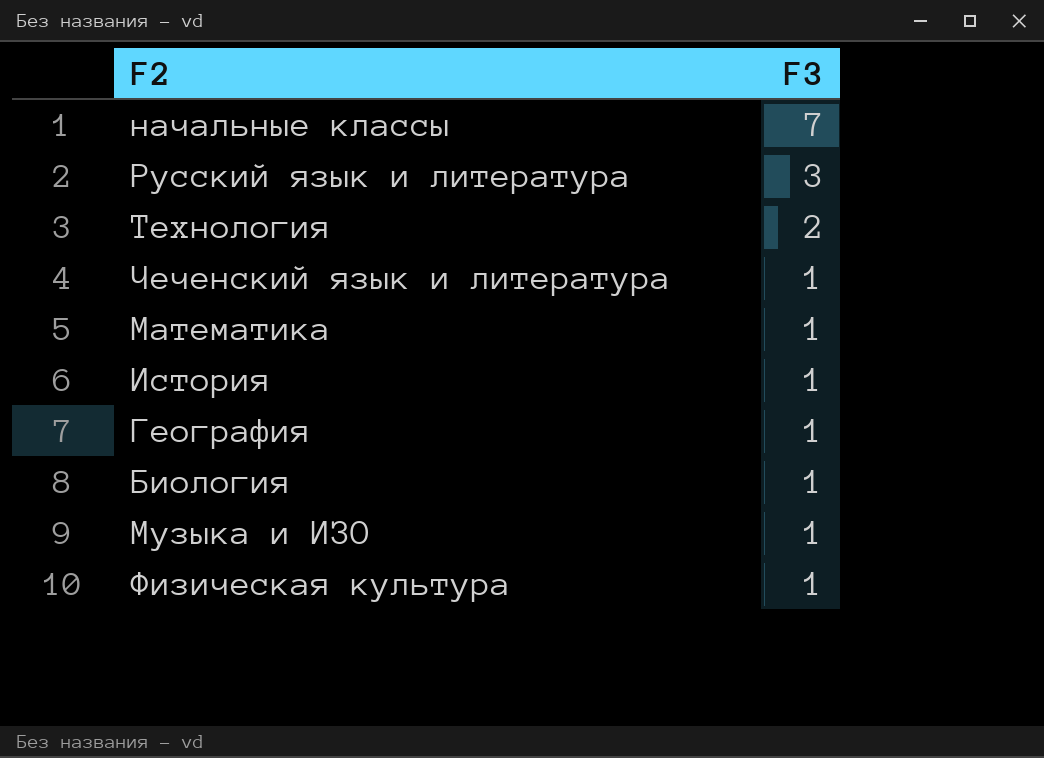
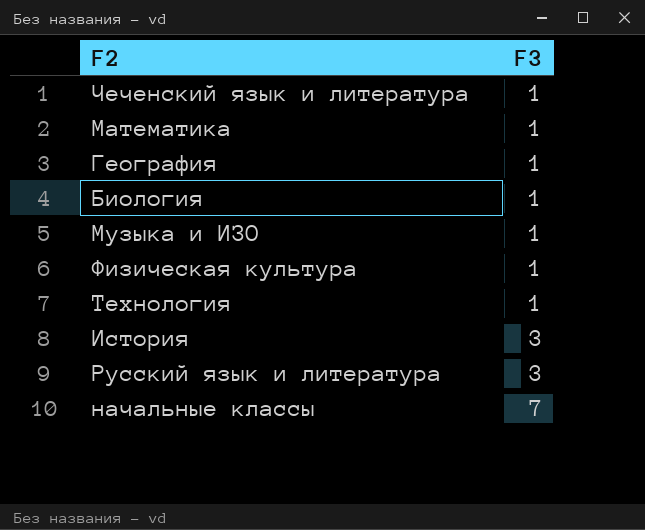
row order: F3 descending -> F3 ascending
Технология | F3: 2 -> 1
История | F3: 1 -> 3

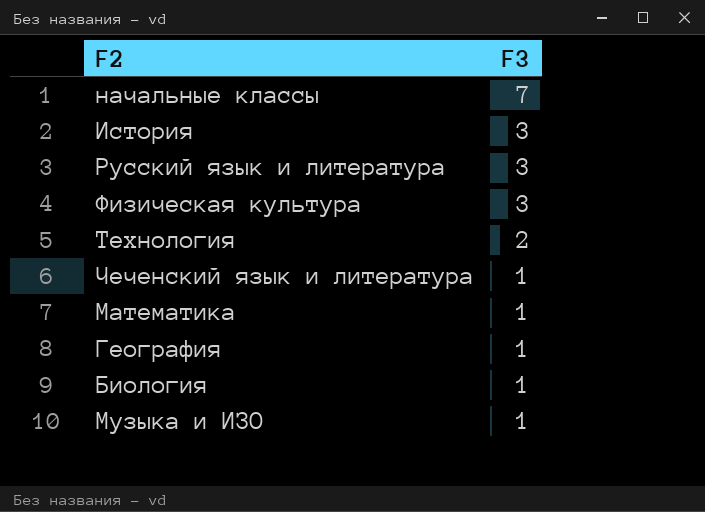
row order: F3 ascending -> F3 descending
Физическая культура | F3: 1 -> 3
Технология | F3: 1 -> 2

